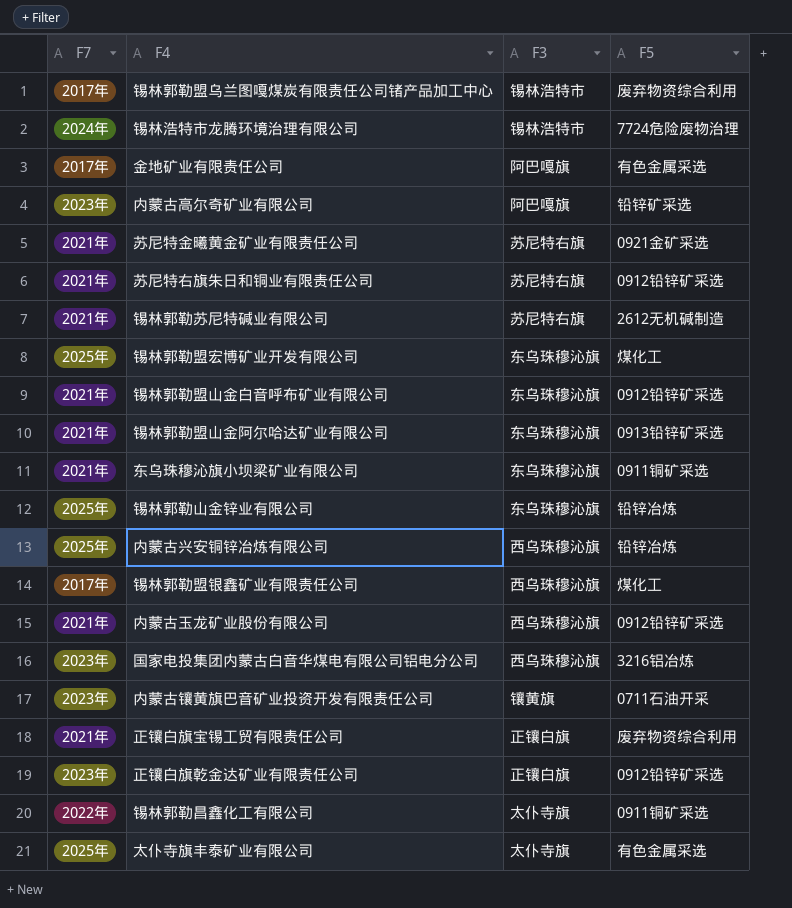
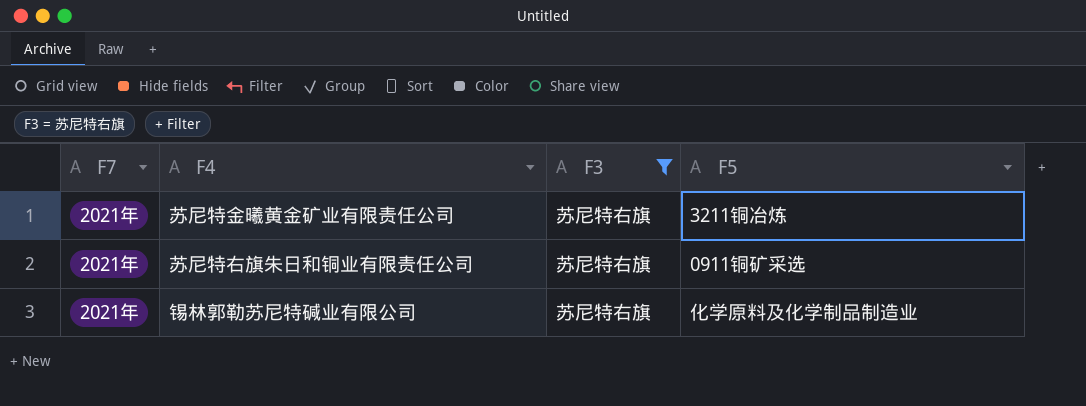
filter: none -> F3 = 苏尼特右旗
苏尼特金曦黄金矿业有限责任公司 | F5: 0921金矿采选 -> 3211铜冶炼
苏尼特右旗朱日和铜业有限责任公司 | F5: 0912铅锌矿采选 -> 0911铜矿采选
锡林郭勒苏尼特碱业有限公司 | F5: 2612无机碱制造 -> 化学原料及化学制品制造业

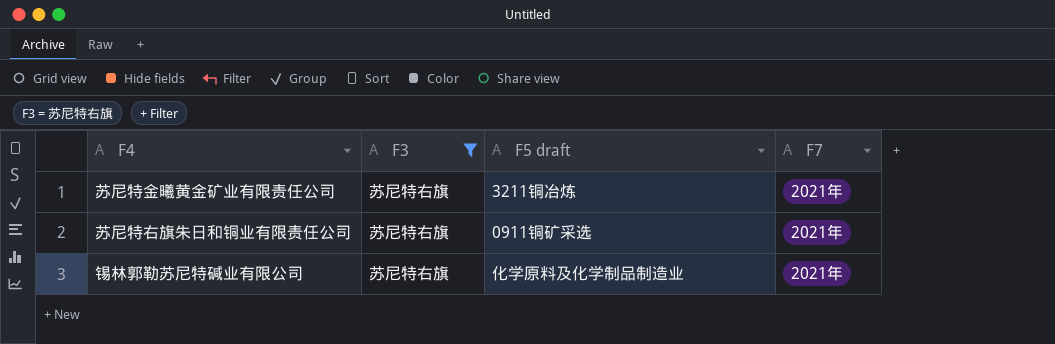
column name: F5 -> F5 draft
column F7 | position: 1 -> 4

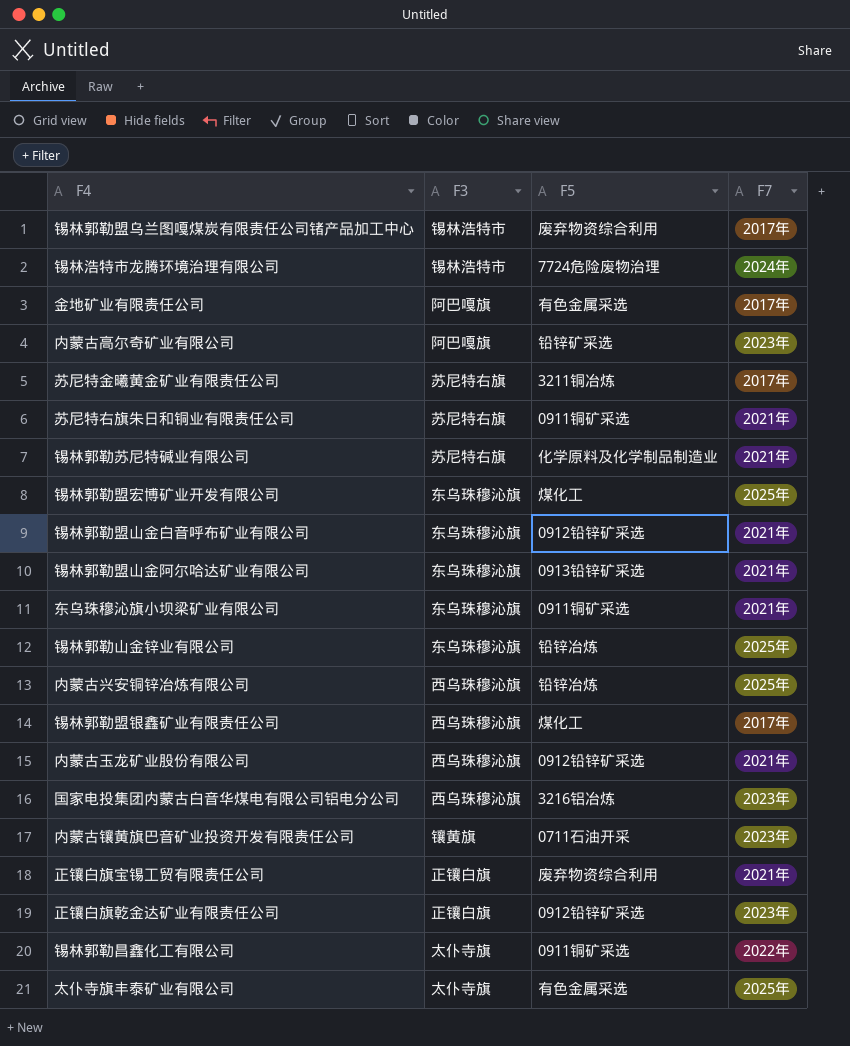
filter: F3 = 苏尼特右旗 -> none
column name: F5 draft -> F5
苏尼特金曦黄金矿业有限责任公司 | F7: 2021年 -> 2017年

